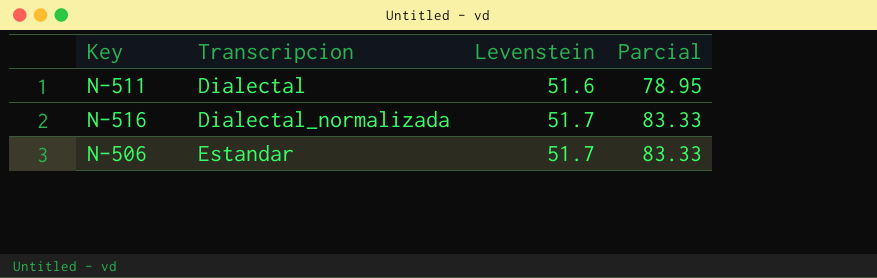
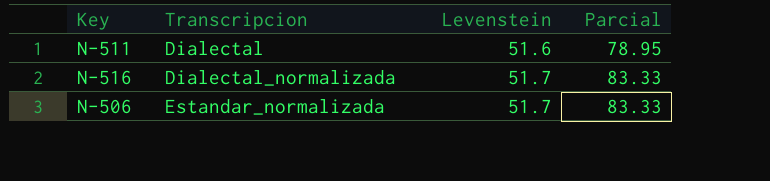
N-506 | Transcripcion: Estandar -> Estandar_normalizada

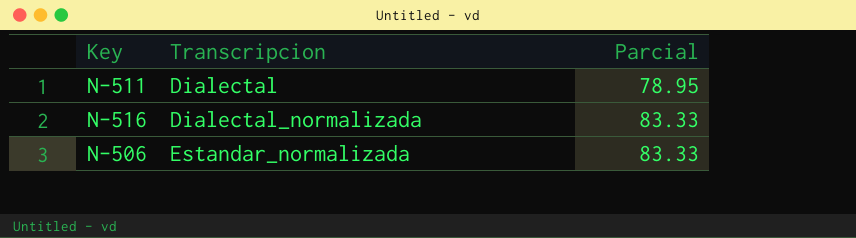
column Levenstein | position: 3 -> none

